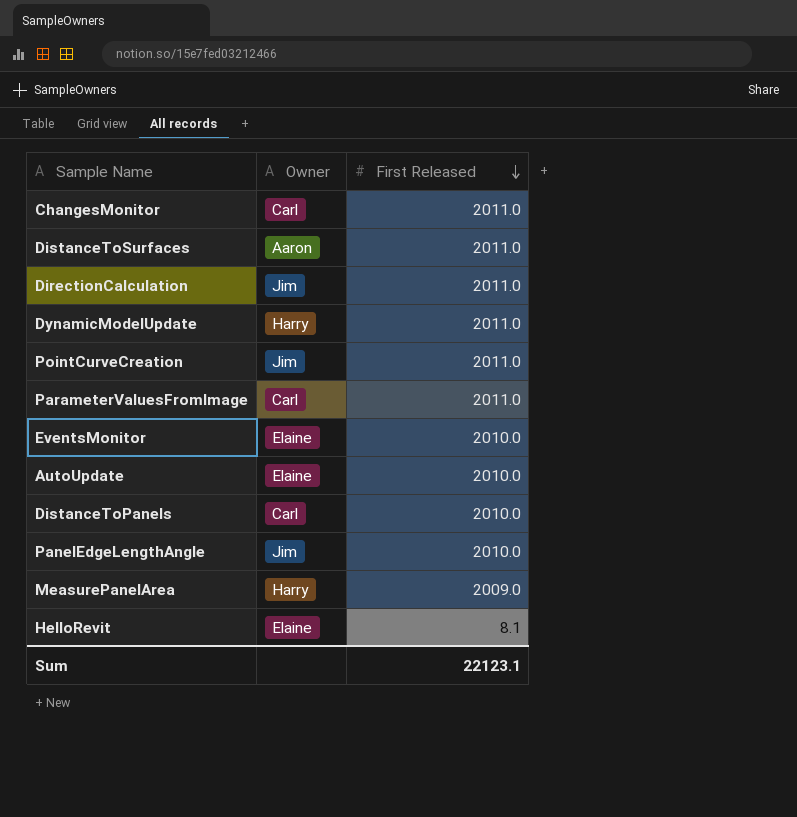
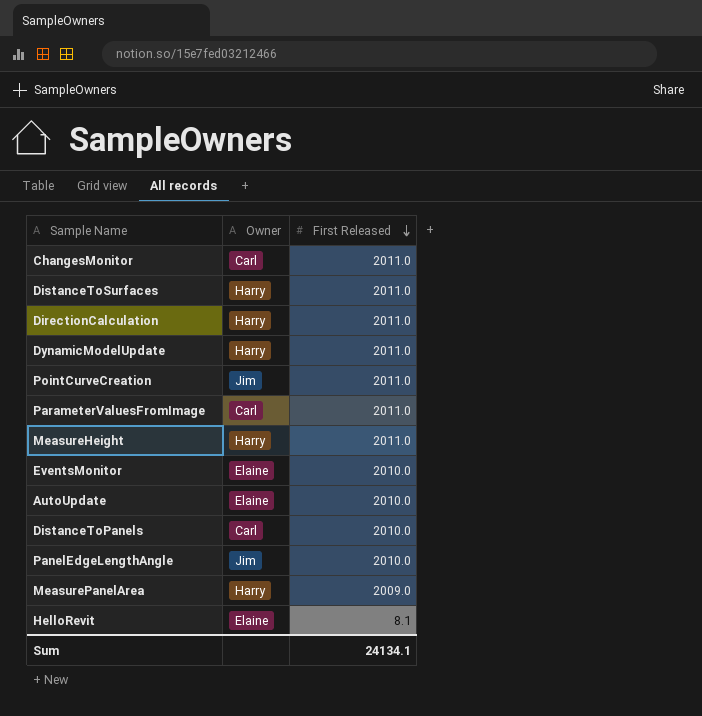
DistanceToSurfaces | Owner: Aaron -> Harry
DirectionCalculation | Owner: Jim -> Harry
row MeasureHeight: none -> Harry | 2011.0
Sum | First Released: 22123.1 -> 24134.1

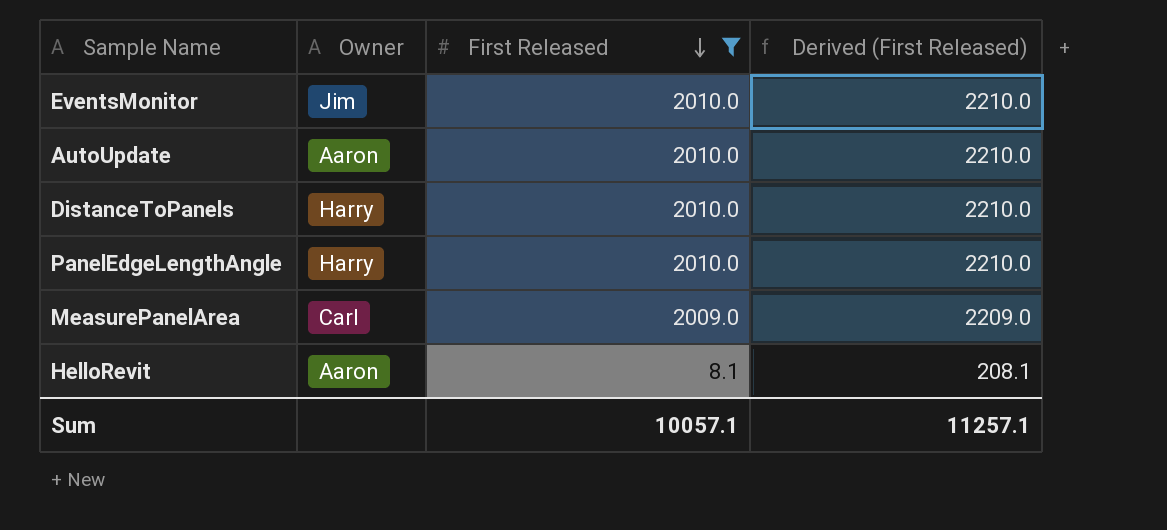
filter: none -> First Released != 2011.0
column Derived (First Released) | formula: none -> [First Released] + 200
EventsMonitor | Owner: Elaine -> Jim
AutoUpdate | Owner: Elaine -> Aaron
DistanceToPanels | Owner: Carl -> Harry
PanelEdgeLengthAngle | Owner: Jim -> Harry
MeasurePanelArea | Owner: Harry -> Carl
HelloRevit | Owner: Elaine -> Aaron
Sum | First Released: 24134.1 -> 10057.1

